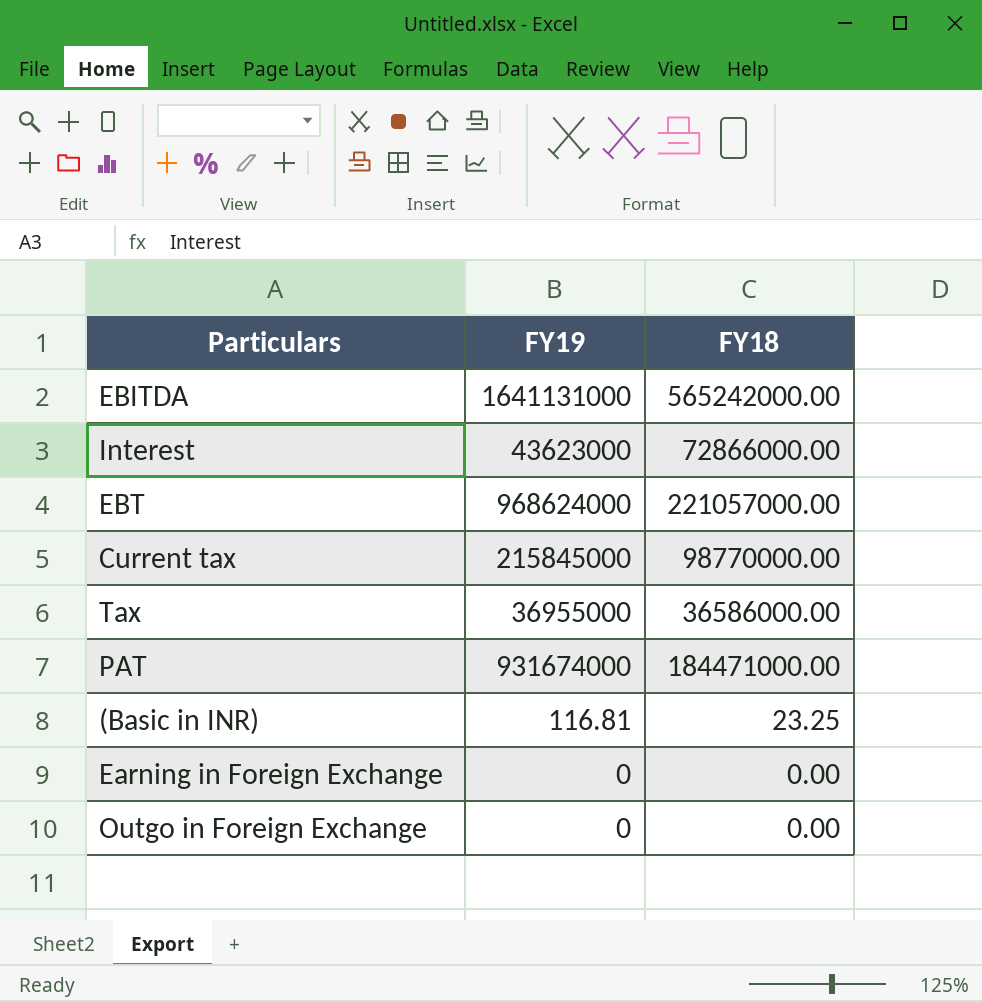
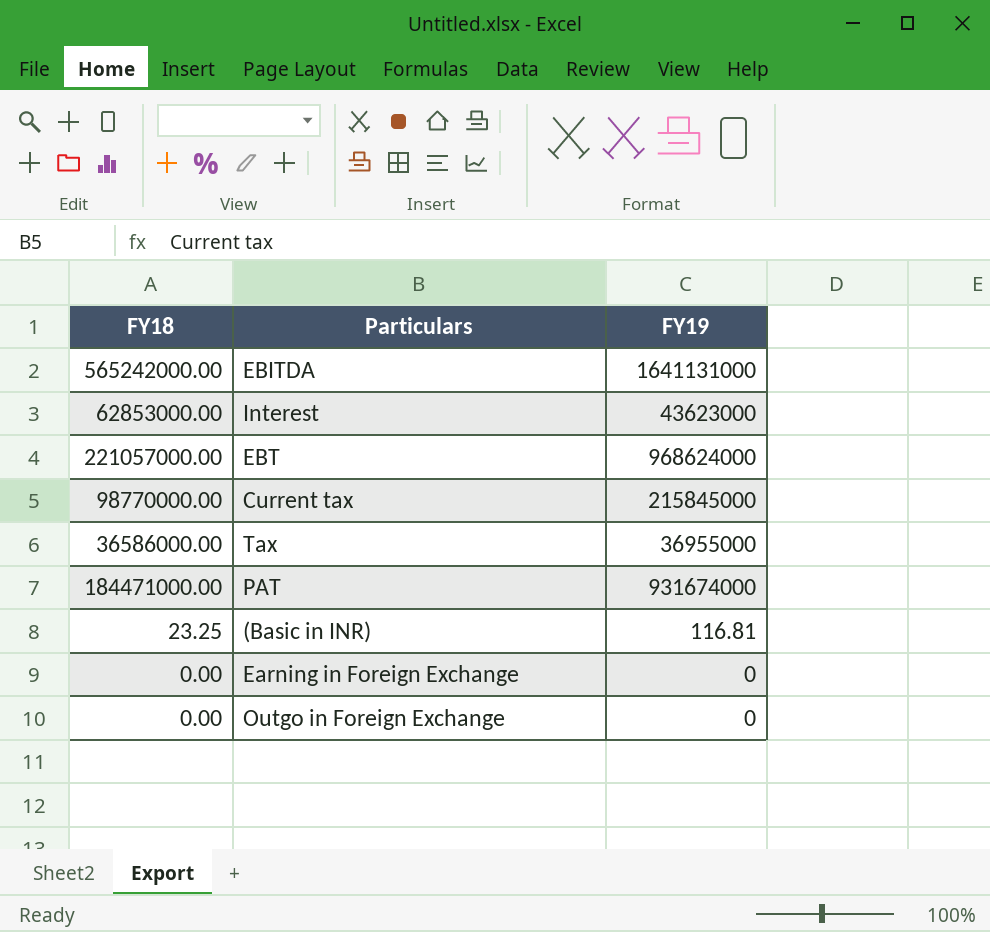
column FY18 | position: 3 -> 1
Interest | FY18: 72866000.00 -> 62853000.00

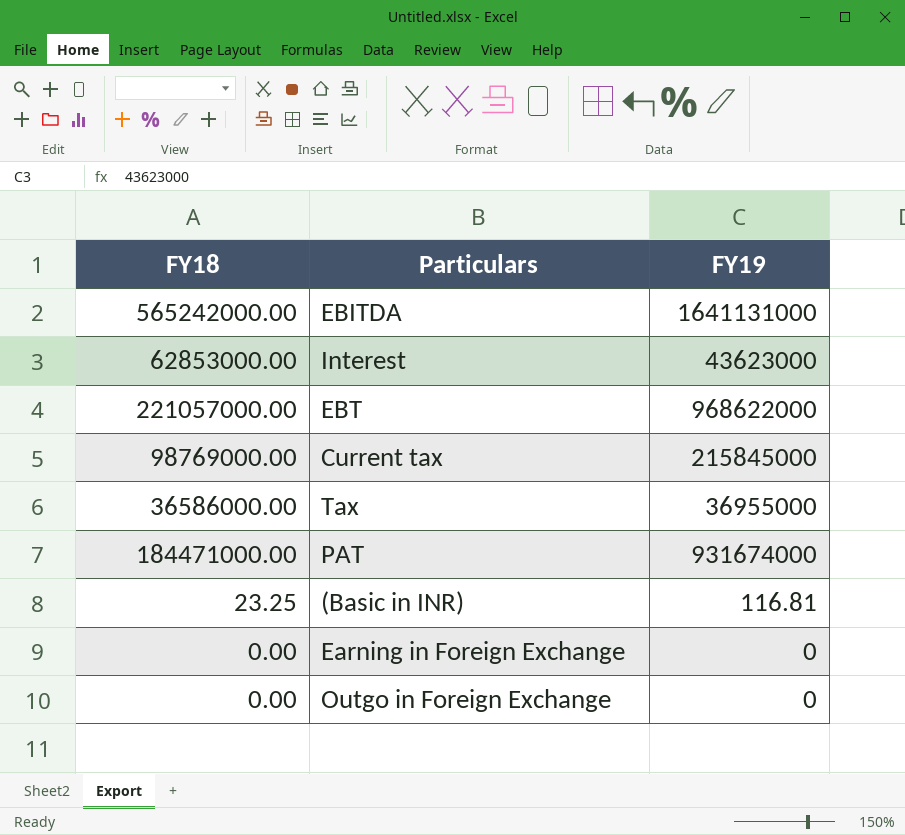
EBT | FY19: 968624000 -> 968622000
Current tax | FY18: 98770000.00 -> 98769000.00

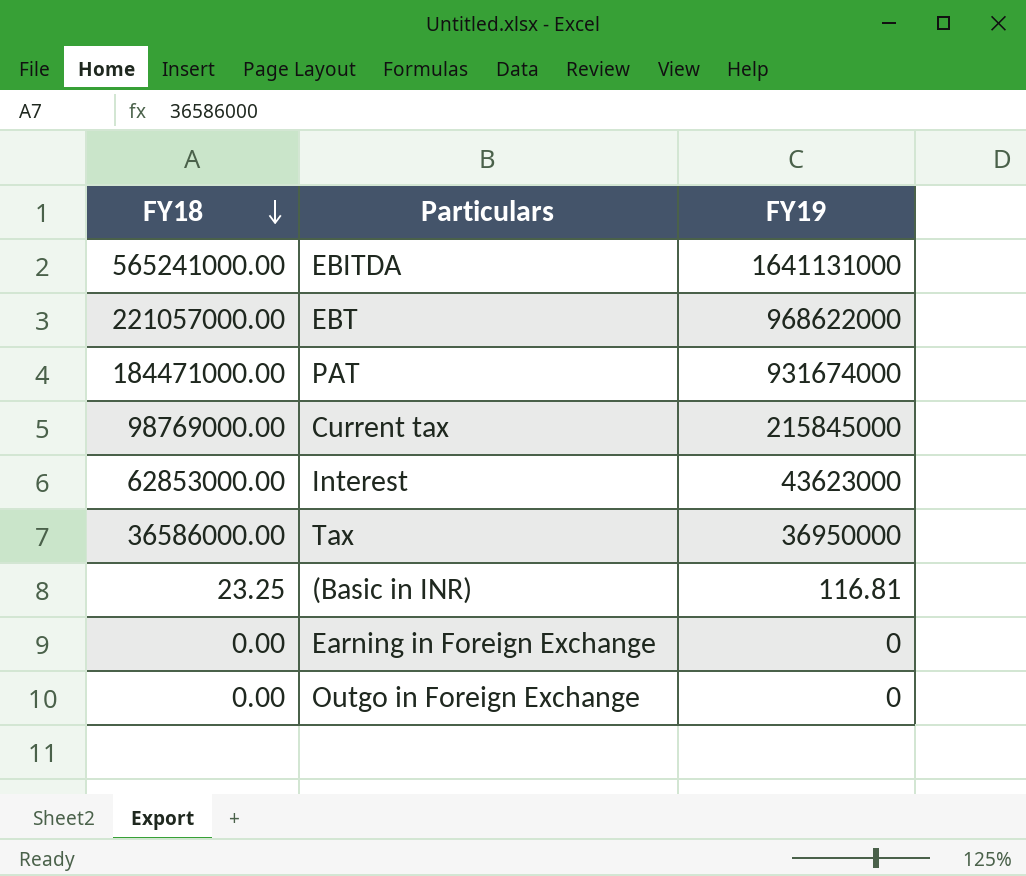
row order: none -> FY18 descending
EBITDA | FY18: 565242000.00 -> 565241000.00
Tax | FY19: 36955000 -> 36950000

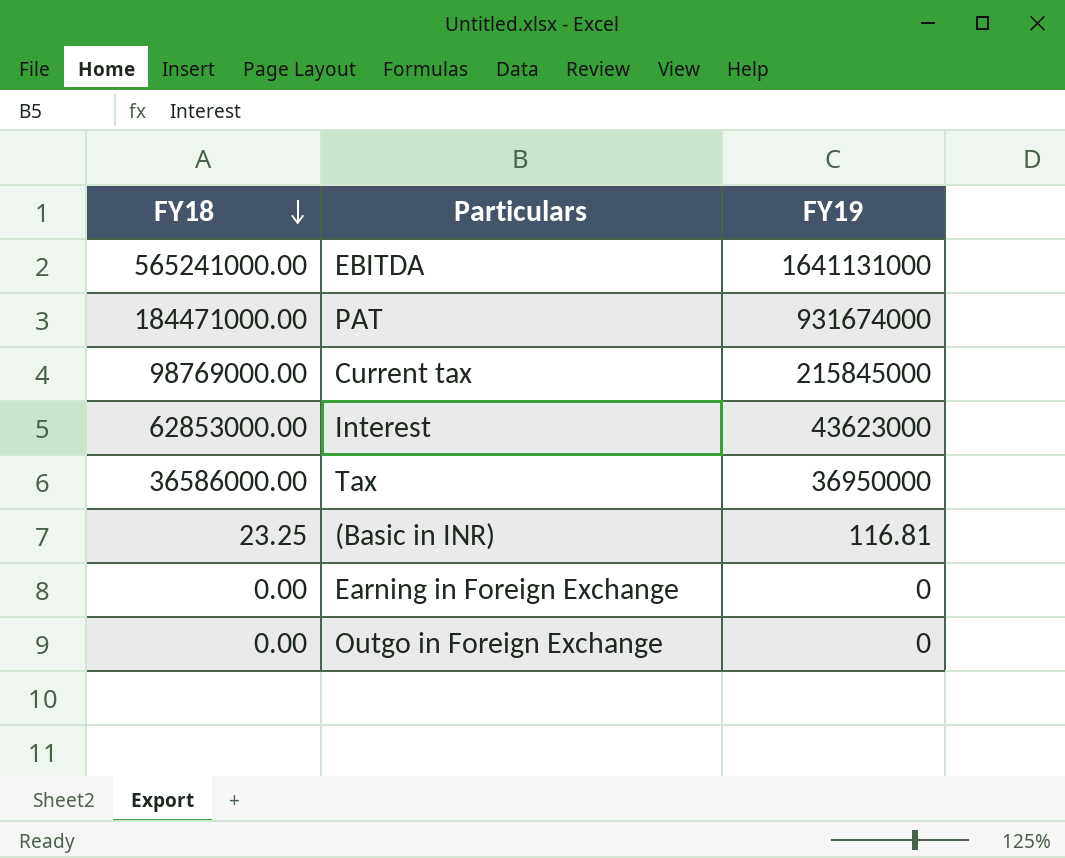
row EBT: 221057000.00 | 968622000 -> none

